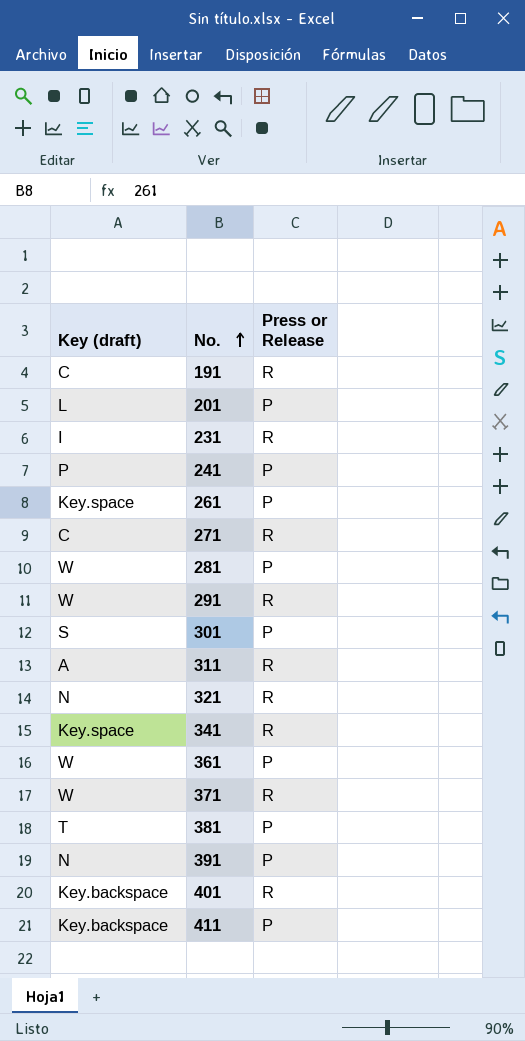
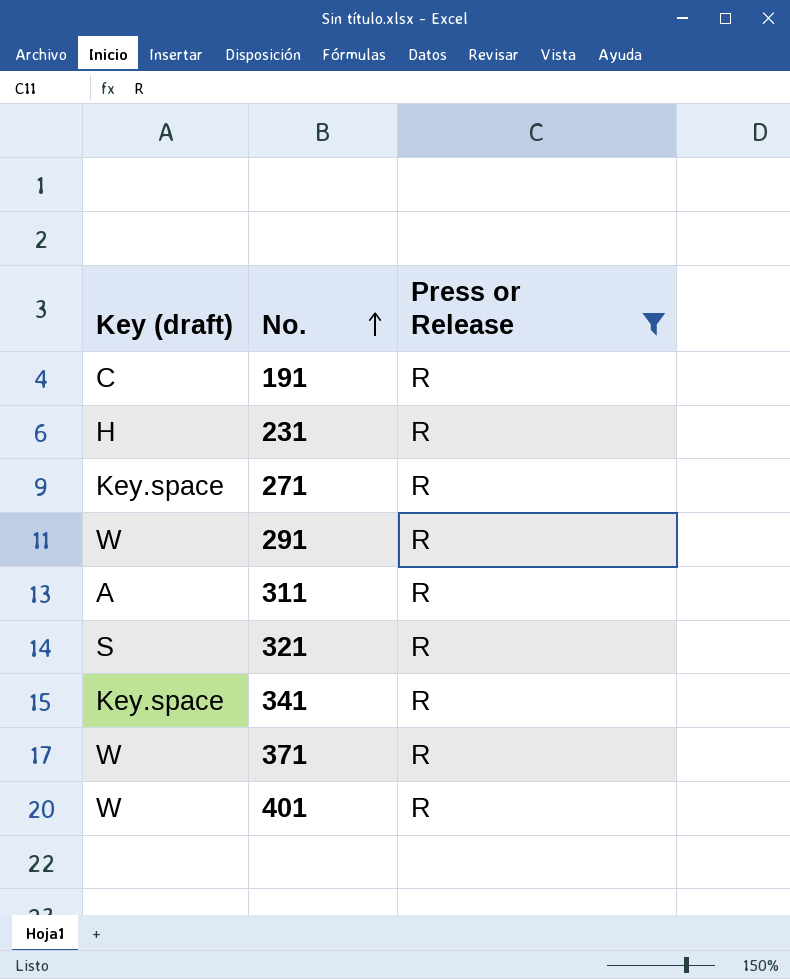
filter: none -> Press or Release = R
231 | Key (draft): I -> H
271 | Key (draft): C -> Key.space
321 | Key (draft): N -> S
401 | Key (draft): Key.backspace -> W

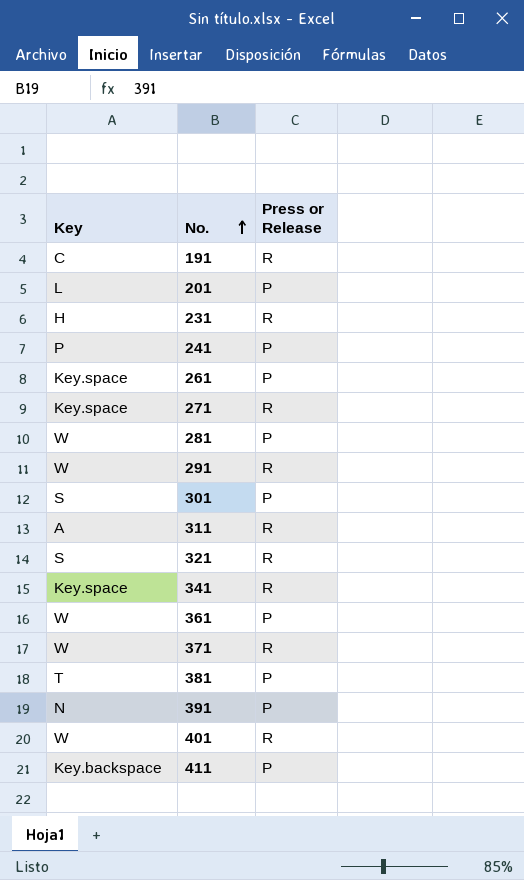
filter: Press or Release = R -> none
column name: Key (draft) -> Key

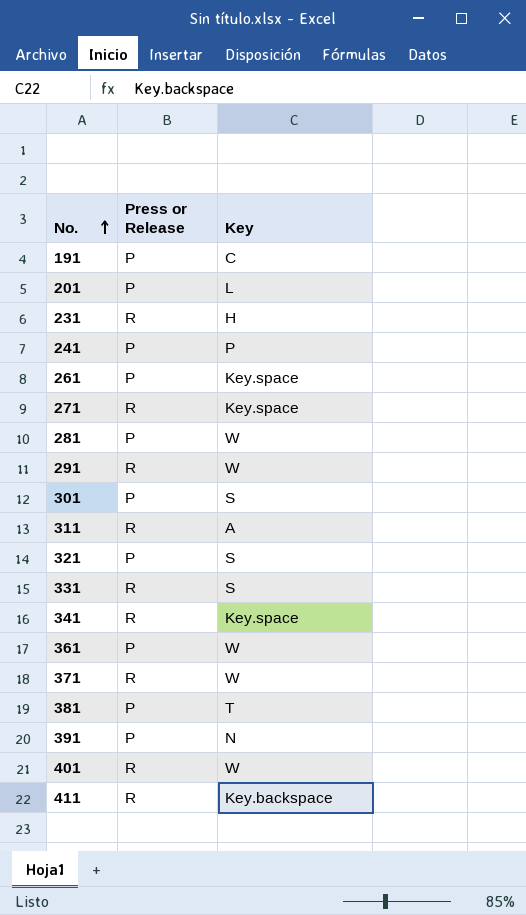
column Key | position: 1 -> 3
191 | Press or Release: R -> P
321 | Press or Release: R -> P
row 331: none -> R | S
411 | Press or Release: P -> R

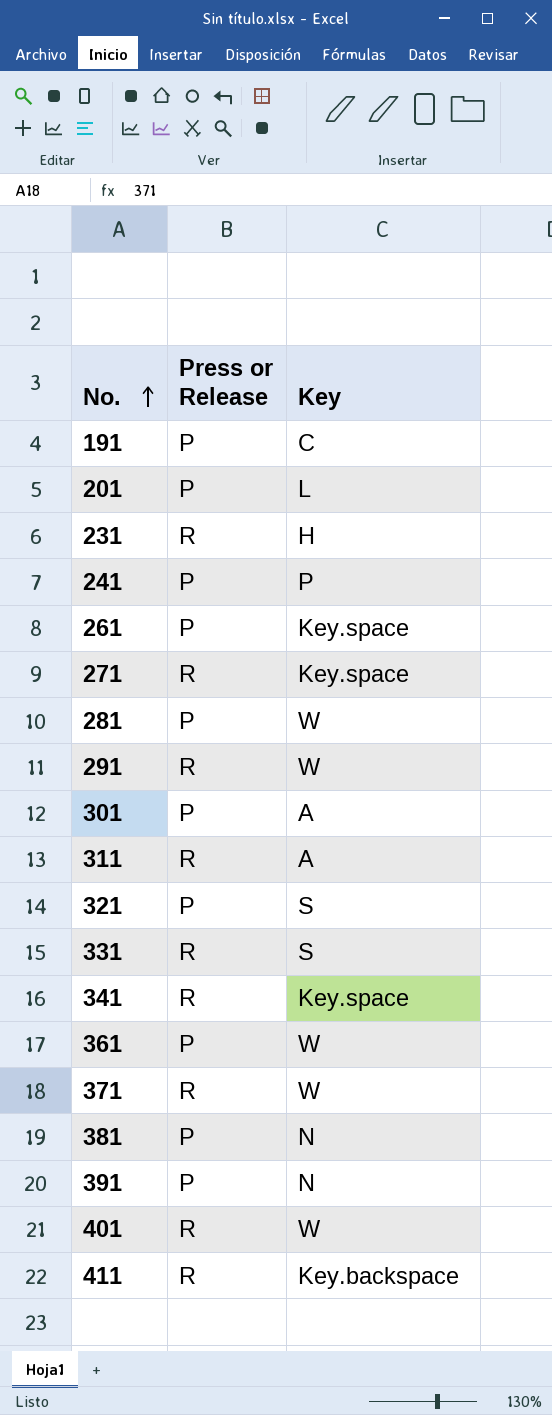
301 | Key: S -> A
381 | Key: T -> N

